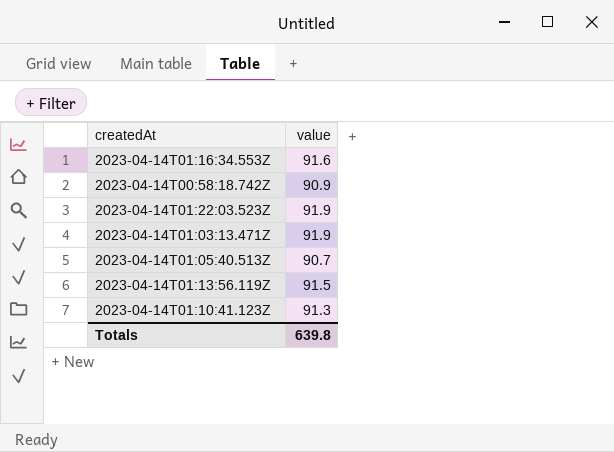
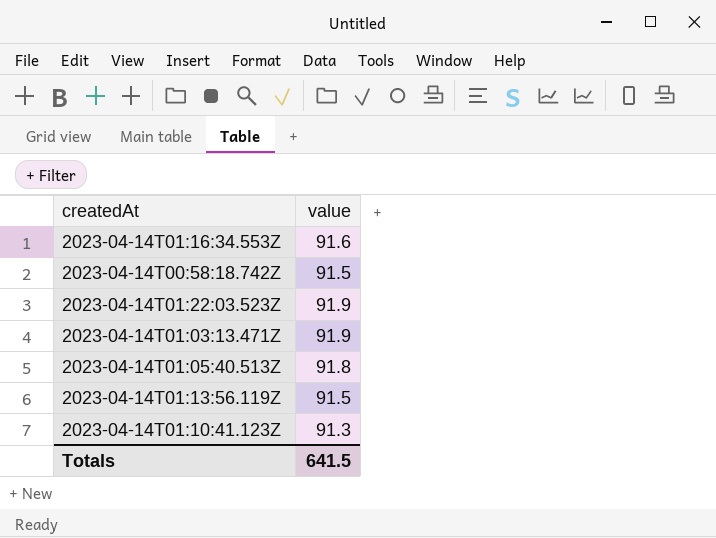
2023-04-14T00:58:18.742Z | value: 90.9 -> 91.5
2023-04-14T01:05:40.513Z | value: 90.7 -> 91.8
Totals | value: 639.8 -> 641.5

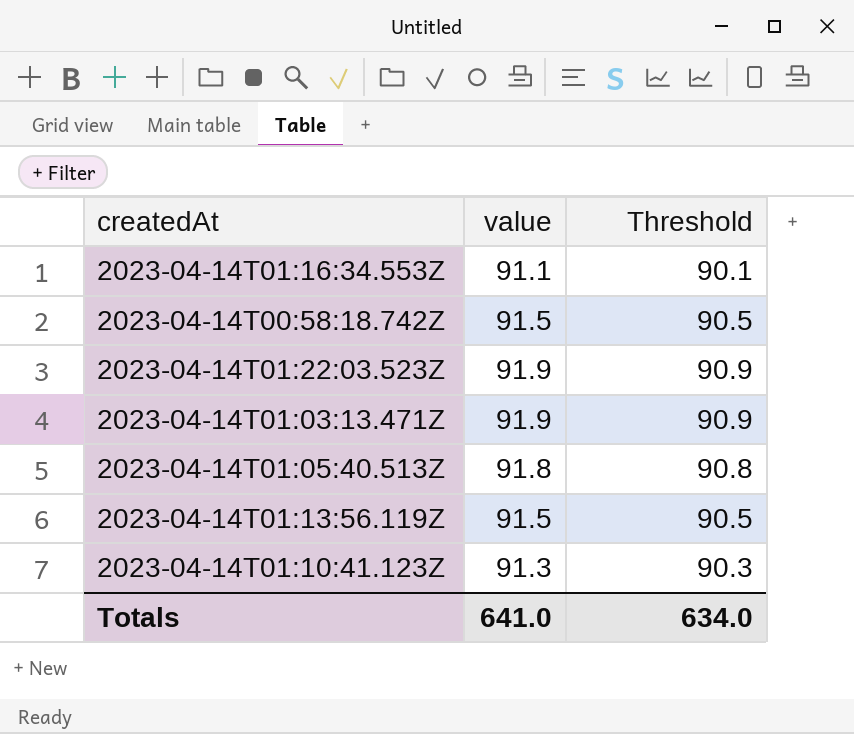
column Threshold | formula: none -> [value] - 1
2023-04-14T01:16:34.553Z | value: 91.6 -> 91.1
Totals | value: 641.5 -> 641.0

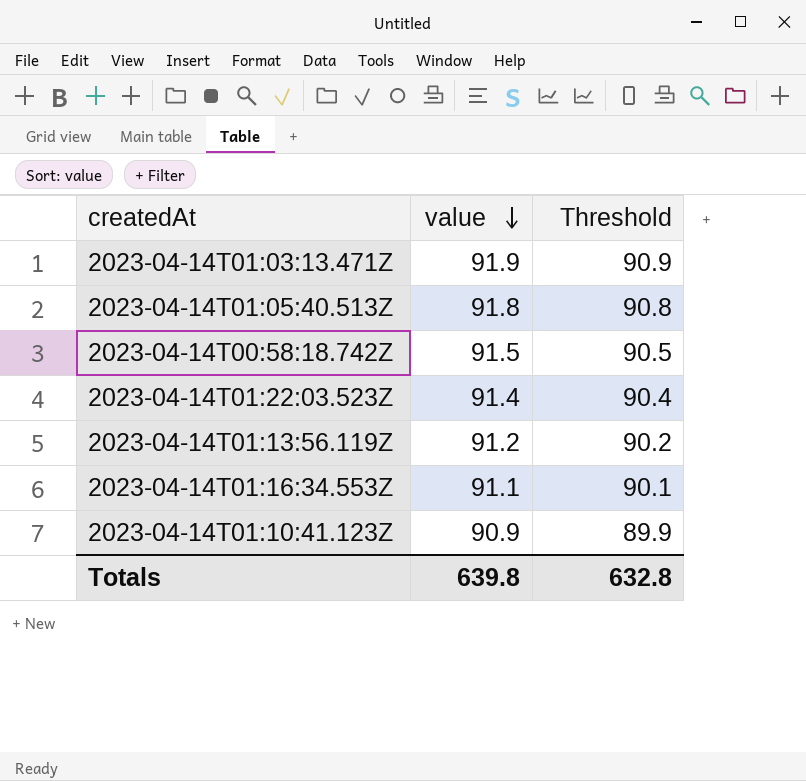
row order: none -> value descending
2023-04-14T01:22:03.523Z | value: 91.9 -> 91.4
2023-04-14T01:22:03.523Z | Threshold: 90.9 -> 90.4
2023-04-14T01:13:56.119Z | value: 91.5 -> 91.2
2023-04-14T01:13:56.119Z | Threshold: 90.5 -> 90.2
2023-04-14T01:10:41.123Z | value: 91.3 -> 90.9
2023-04-14T01:10:41.123Z | Threshold: 90.3 -> 89.9
Totals | value: 641.0 -> 639.8
Totals | Threshold: 634.0 -> 632.8

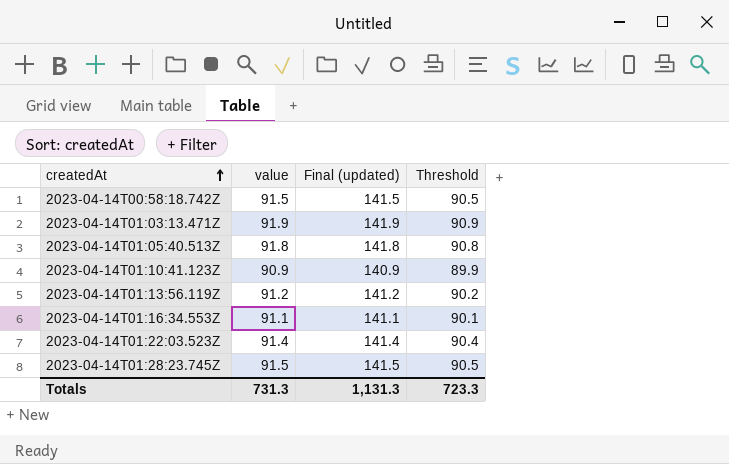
row order: value descending -> createdAt ascending
column Final (updated) | formula: none -> [value] + 50
row 2023-04-14T01:28:23.745Z: none -> 91.5 | 141.5 | 90.5
Totals | value: 639.8 -> 731.3
Totals | Threshold: 632.8 -> 723.3

